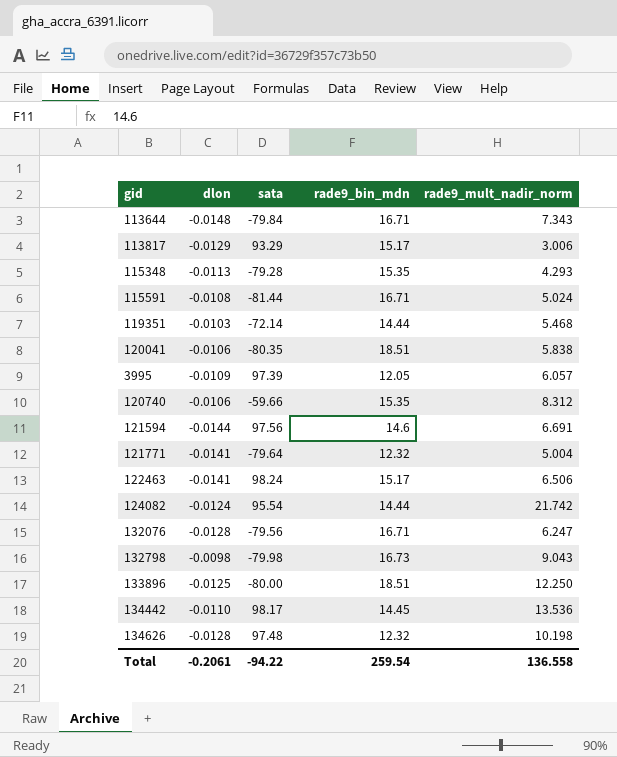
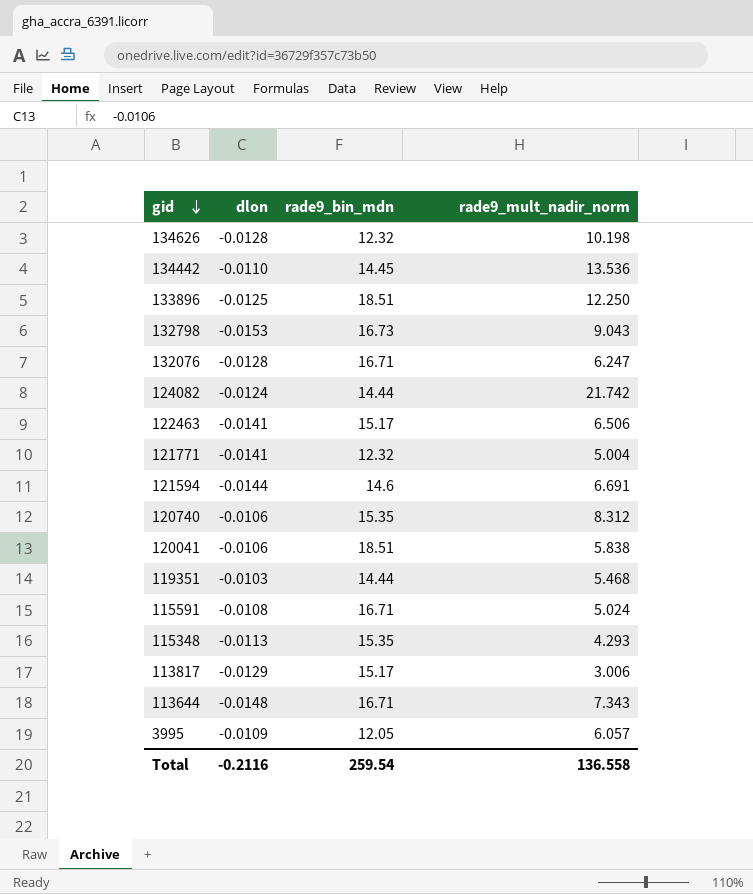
row order: none -> gid descending
column sata | position: 3 -> none
132798 | dlon: -0.0098 -> -0.0153
Total | dlon: -0.2061 -> -0.2116

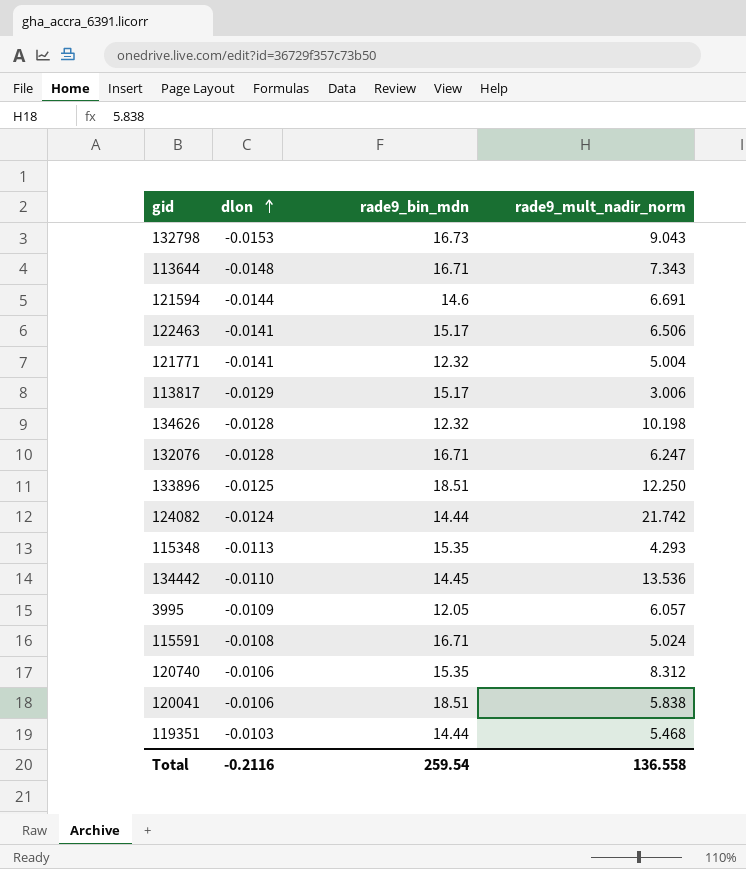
row order: gid descending -> dlon ascending

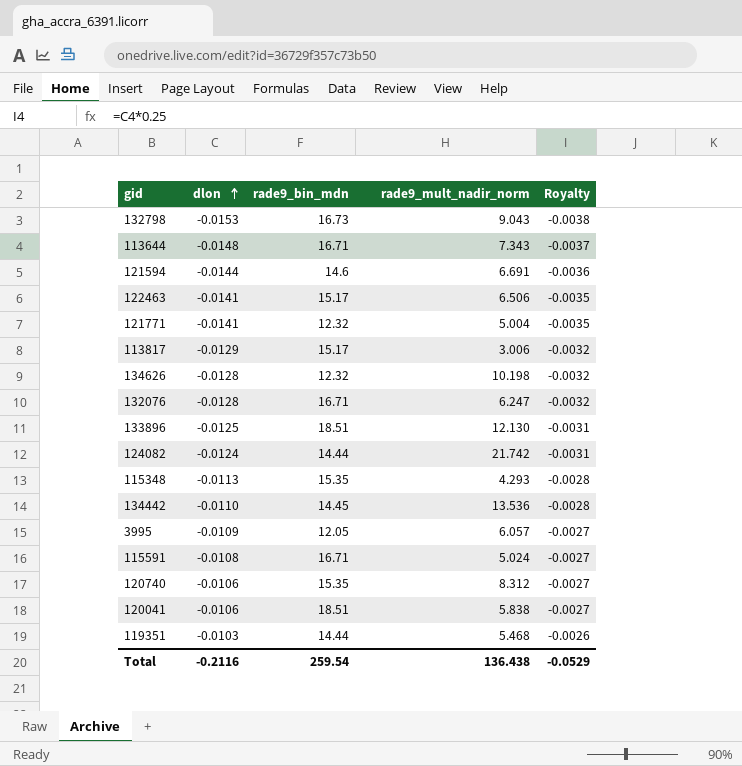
column Royalty | formula: none -> [dlon] * 0.25
133896 | rade9_mult_nadir_norm: 12.250 -> 12.130
Total | rade9_mult_nadir_norm: 136.558 -> 136.438

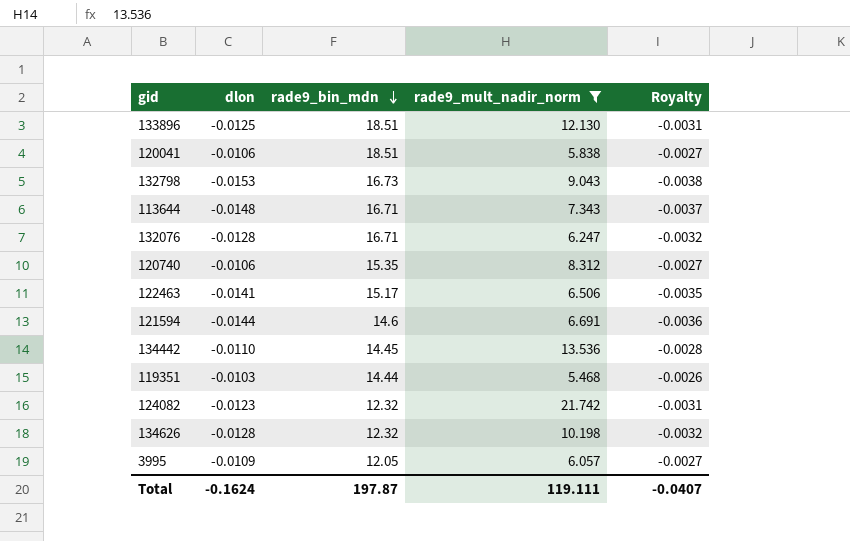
filter: none -> rade9_mult_nadir_norm >= 5.468
row order: dlon ascending -> rade9_bin_mdn descending
124082 | dlon: -0.0124 -> -0.0123
124082 | rade9_bin_mdn: 14.44 -> 12.32
Total | dlon: -0.2116 -> -0.1624
Total | rade9_bin_mdn: 259.54 -> 197.87
Total | rade9_mult_nadir_norm: 136.438 -> 119.111
Total | Royalty: -0.0529 -> -0.0407

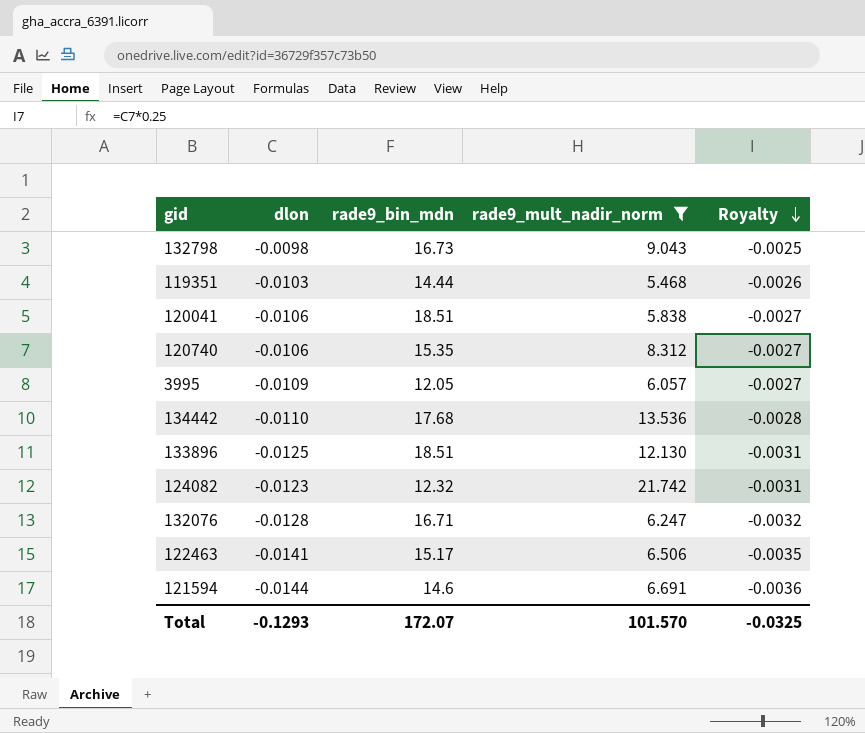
row order: rade9_bin_mdn descending -> Royalty descending
row 113644: -0.0148 | 16.71 | 7.343 | -0.0037 -> none
row 134626: -0.0128 | 12.32 | 10.198 | -0.0032 -> none
132798 | dlon: -0.0153 -> -0.0098
132798 | Royalty: -0.0038 -> -0.0025
134442 | rade9_bin_mdn: 14.45 -> 17.68
Total | dlon: -0.1624 -> -0.1293
Total | rade9_bin_mdn: 197.87 -> 172.07
Total | rade9_mult_nadir_norm: 119.111 -> 101.570
Total | Royalty: -0.0407 -> -0.0325

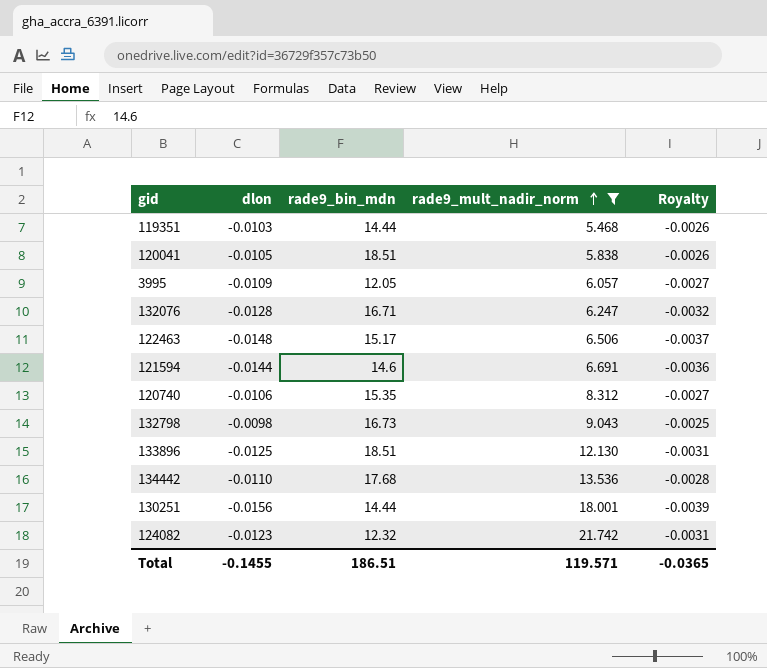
row order: Royalty descending -> rade9_mult_nadir_norm ascending
120041 | dlon: -0.0106 -> -0.0105
120041 | Royalty: -0.0027 -> -0.0026
122463 | dlon: -0.0141 -> -0.0148
122463 | Royalty: -0.0035 -> -0.0037
row 130251: none -> -0.0156 | 14.44 | 18.001 | -0.0039
Total | dlon: -0.1293 -> -0.1455
Total | rade9_bin_mdn: 172.07 -> 186.51
Total | rade9_mult_nadir_norm: 101.570 -> 119.571
Total | Royalty: -0.0325 -> -0.0365

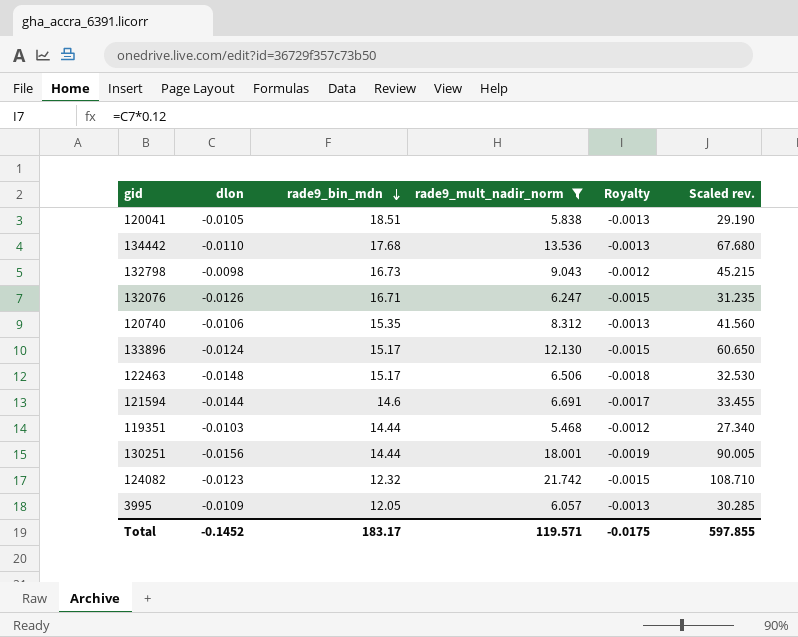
row order: rade9_mult_nadir_norm ascending -> rade9_bin_mdn descending
column Royalty | formula: [dlon] * 0.25 -> [dlon] * 0.12
column Scaled rev. | formula: none -> [rade9_mult_nadir_norm] * 5
132076 | dlon: -0.0128 -> -0.0126
133896 | dlon: -0.0125 -> -0.0124
133896 | rade9_bin_mdn: 18.51 -> 15.17
Total | dlon: -0.1455 -> -0.1452
Total | rade9_bin_mdn: 186.51 -> 183.17
Total | Royalty: -0.0365 -> -0.0175

